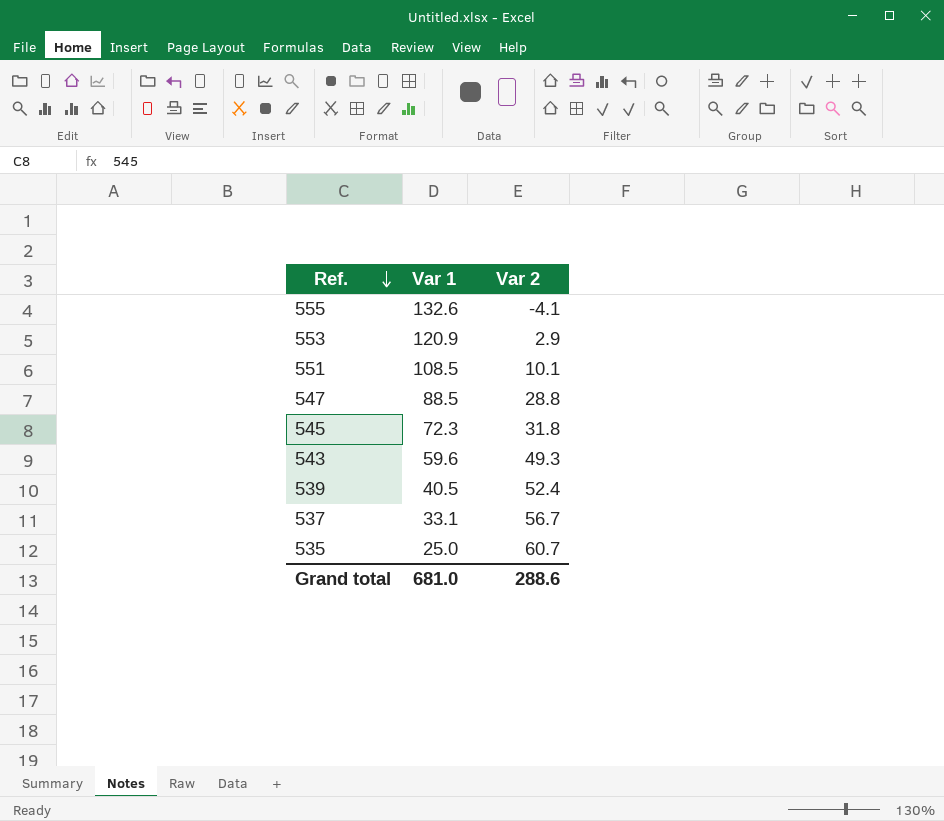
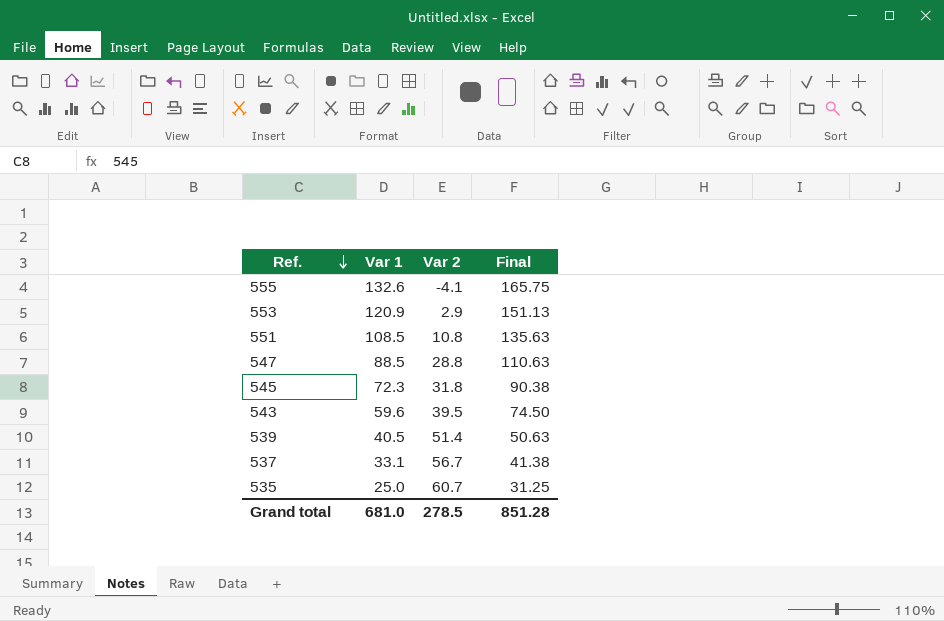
column Final | formula: none -> [Var 1] * 1.25
551 | Var 2: 10.1 -> 10.8
543 | Var 2: 49.3 -> 39.5
539 | Var 2: 52.4 -> 51.4
Grand total | Var 2: 288.6 -> 278.5

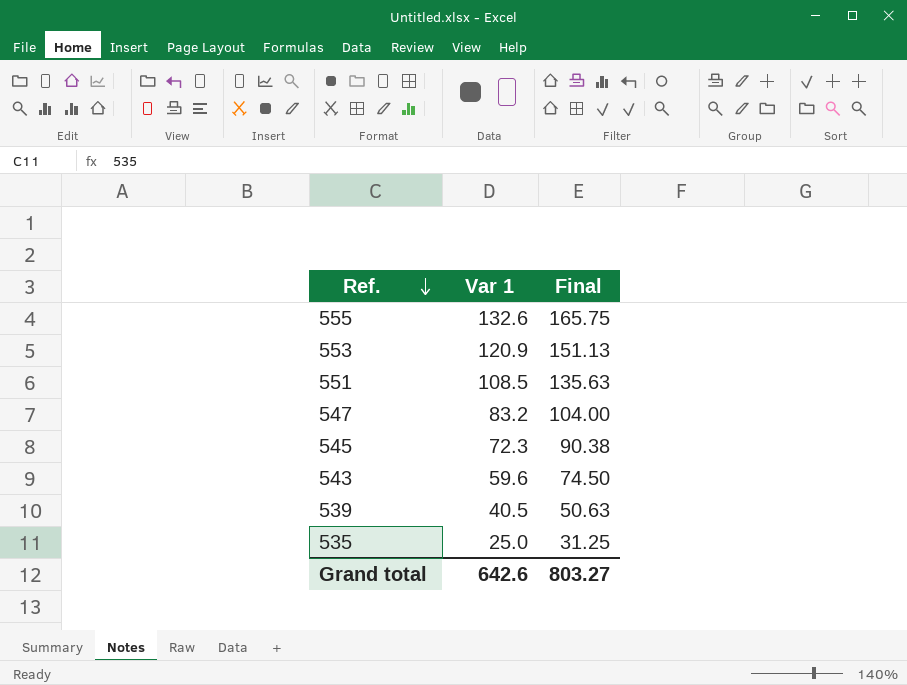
column Var 2 | position: 3 -> none
row 537: 33.1 | 56.7 | 41.38 -> none
547 | Var 1: 88.5 -> 83.2
547 | Final: 110.63 -> 104.00
Grand total | Var 1: 681.0 -> 642.6
Grand total | Final: 851.28 -> 803.27

